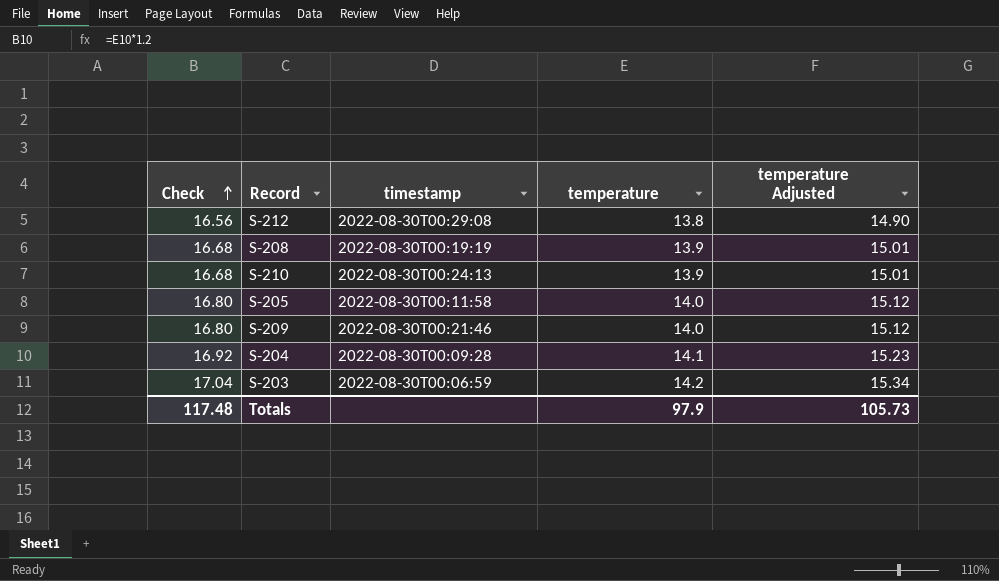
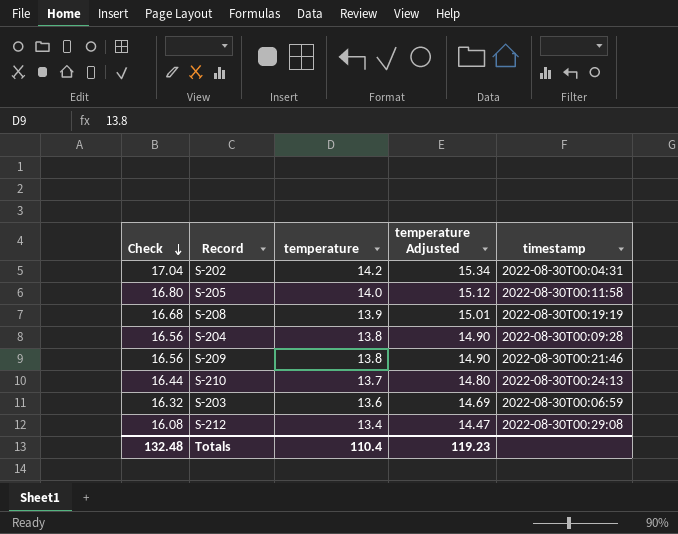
row order: Check ascending -> Check descending
column timestamp | position: 3 -> 5
row S-202: none -> 17.04 | 14.2 | 15.34 | 2022-08-30T00:04:31
S-204 | Check: 16.92 -> 16.56
S-204 | temperature: 14.1 -> 13.8
S-204 | temperature Adjusted: 15.23 -> 14.90
S-209 | Check: 16.80 -> 16.56
S-209 | temperature: 14.0 -> 13.8
S-209 | temperature Adjusted: 15.12 -> 14.90
S-210 | Check: 16.68 -> 16.44
S-210 | temperature: 13.9 -> 13.7
S-210 | temperature Adjusted: 15.01 -> 14.80
S-203 | Check: 17.04 -> 16.32
S-203 | temperature: 14.2 -> 13.6
S-203 | temperature Adjusted: 15.34 -> 14.69
S-212 | Check: 16.56 -> 16.08
S-212 | temperature: 13.8 -> 13.4
S-212 | temperature Adjusted: 14.90 -> 14.47
Totals | Check: 117.48 -> 132.48
Totals | temperature: 97.9 -> 110.4
Totals | temperature Adjusted: 105.73 -> 119.23

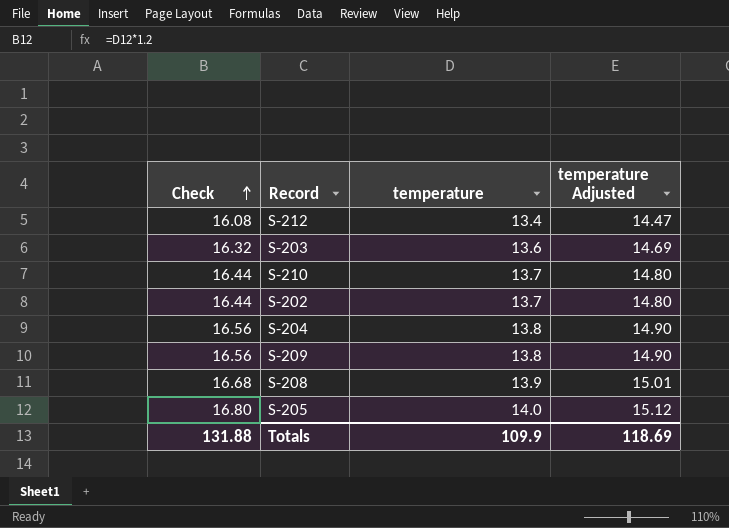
row order: Check descending -> Check ascending
column timestamp | position: 5 -> none
S-202 | Check: 17.04 -> 16.44
S-202 | temperature: 14.2 -> 13.7
S-202 | temperature Adjusted: 15.34 -> 14.80
Totals | Check: 132.48 -> 131.88
Totals | temperature: 110.4 -> 109.9
Totals | temperature Adjusted: 119.23 -> 118.69

